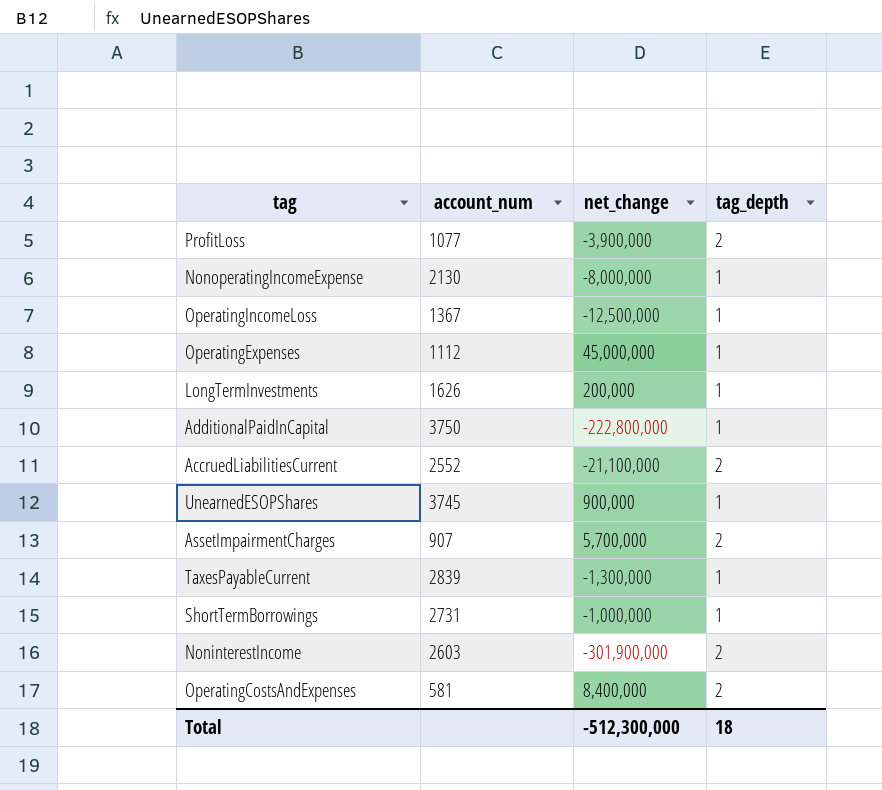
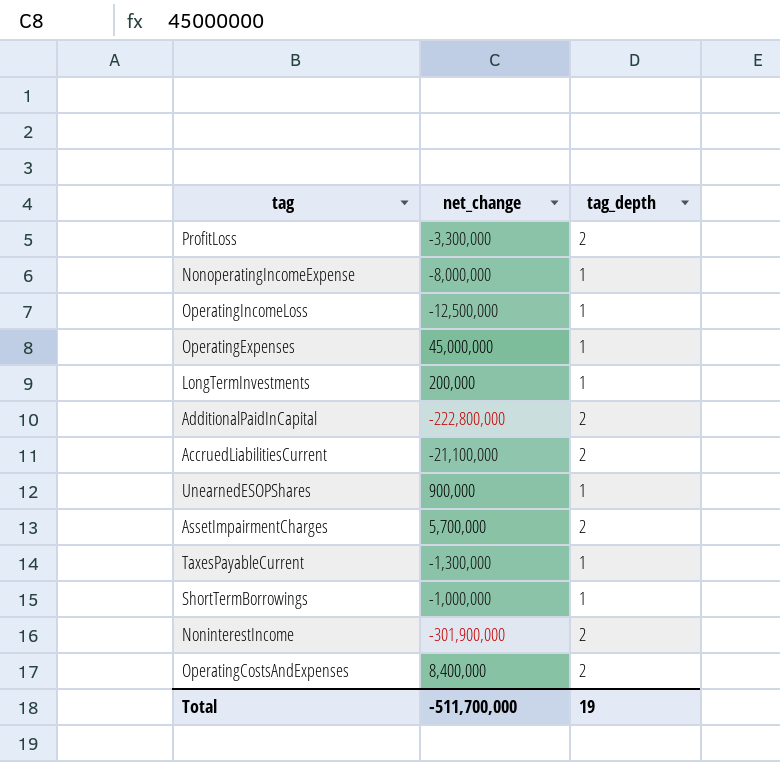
column account_num | position: 2 -> none
ProfitLoss | net_change: -3,900,000 -> -3,300,000
AdditionalPaidInCapital | tag_depth: 1 -> 2
Total | net_change: -512,300,000 -> -511,700,000
Total | tag_depth: 18 -> 19

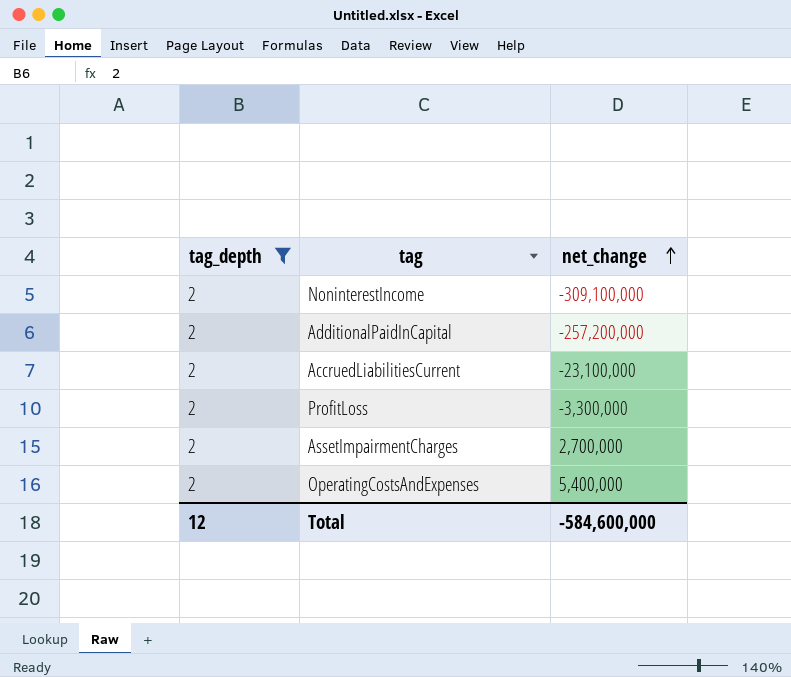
filter: none -> tag_depth = 2
row order: none -> net_change ascending
column tag_depth | position: 3 -> 1
NoninterestIncome | net_change: -301,900,000 -> -309,100,000
AdditionalPaidInCapital | net_change: -222,800,000 -> -257,200,000
AccruedLiabilitiesCurrent | net_change: -21,100,000 -> -23,100,000
AssetImpairmentCharges | net_change: 5,700,000 -> 2,700,000
OperatingCostsAndExpenses | net_change: 8,400,000 -> 5,400,000
Total | tag_depth: 19 -> 12
Total | net_change: -511,700,000 -> -584,600,000

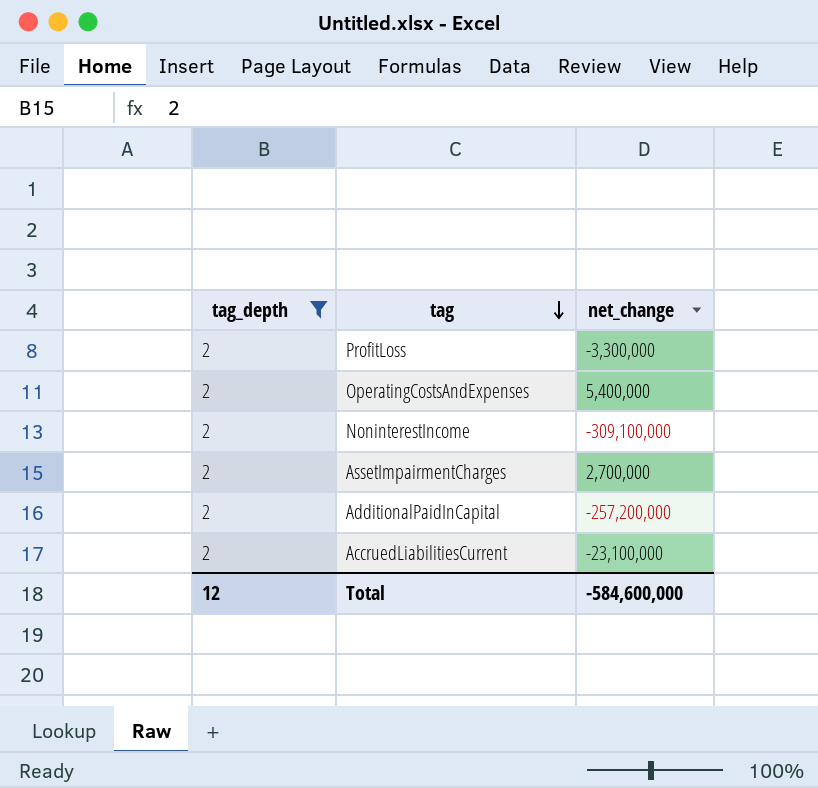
row order: net_change ascending -> tag descending

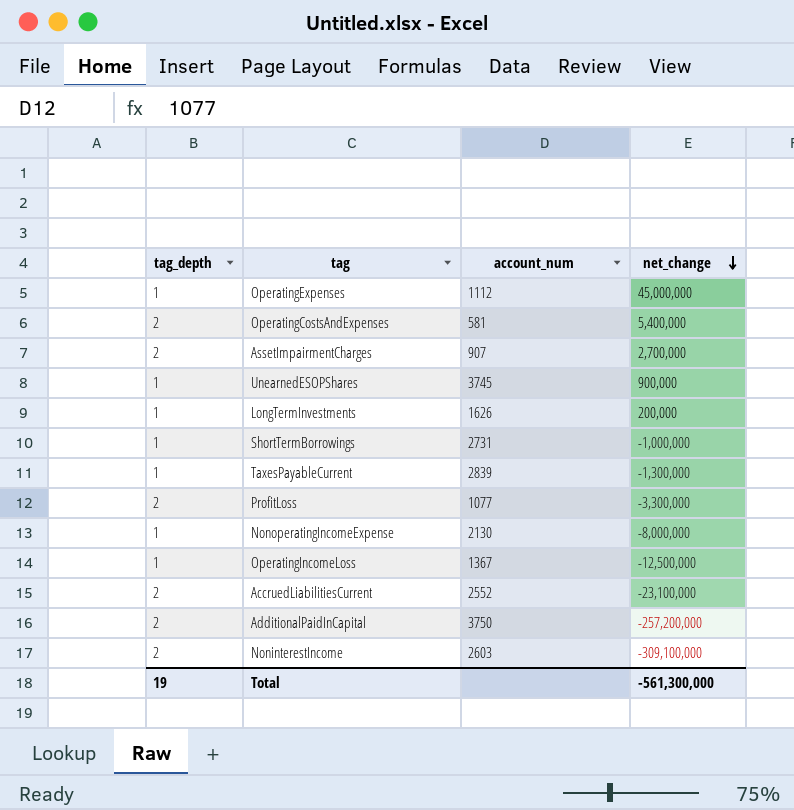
filter: tag_depth = 2 -> none
row order: tag descending -> net_change descending
column account_num | position: none -> 3
Total | tag_depth: 12 -> 19
Total | net_change: -584,600,000 -> -561,300,000

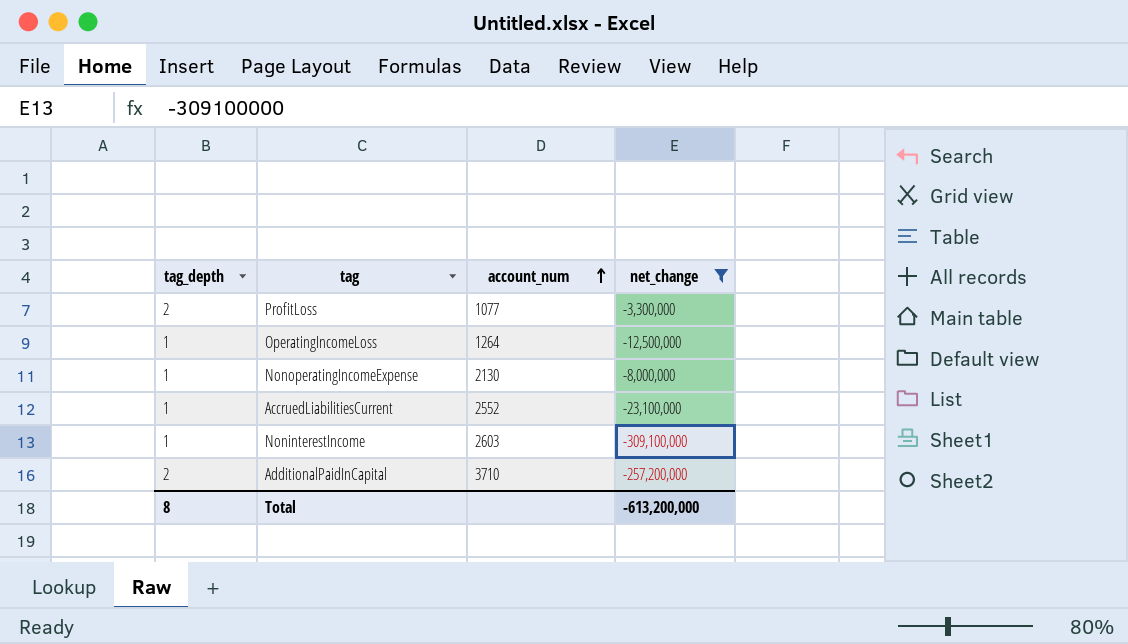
filter: none -> net_change <= -3,300,000
row order: net_change descending -> account_num ascending
OperatingIncomeLoss | account_num: 1367 -> 1264
AccruedLiabilitiesCurrent | tag_depth: 2 -> 1
NoninterestIncome | tag_depth: 2 -> 1
AdditionalPaidInCapital | account_num: 3750 -> 3710
Total | tag_depth: 19 -> 8
Total | net_change: -561,300,000 -> -613,200,000

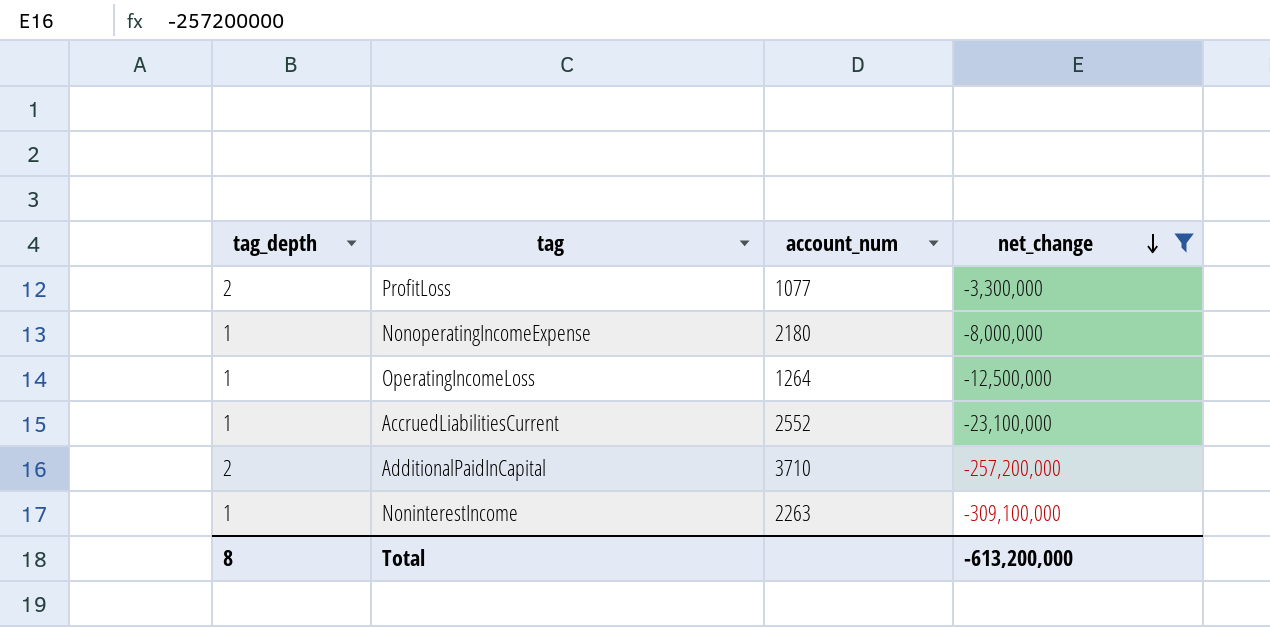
row order: account_num ascending -> net_change descending
NonoperatingIncomeExpense | account_num: 2130 -> 2180
NoninterestIncome | account_num: 2603 -> 2263

